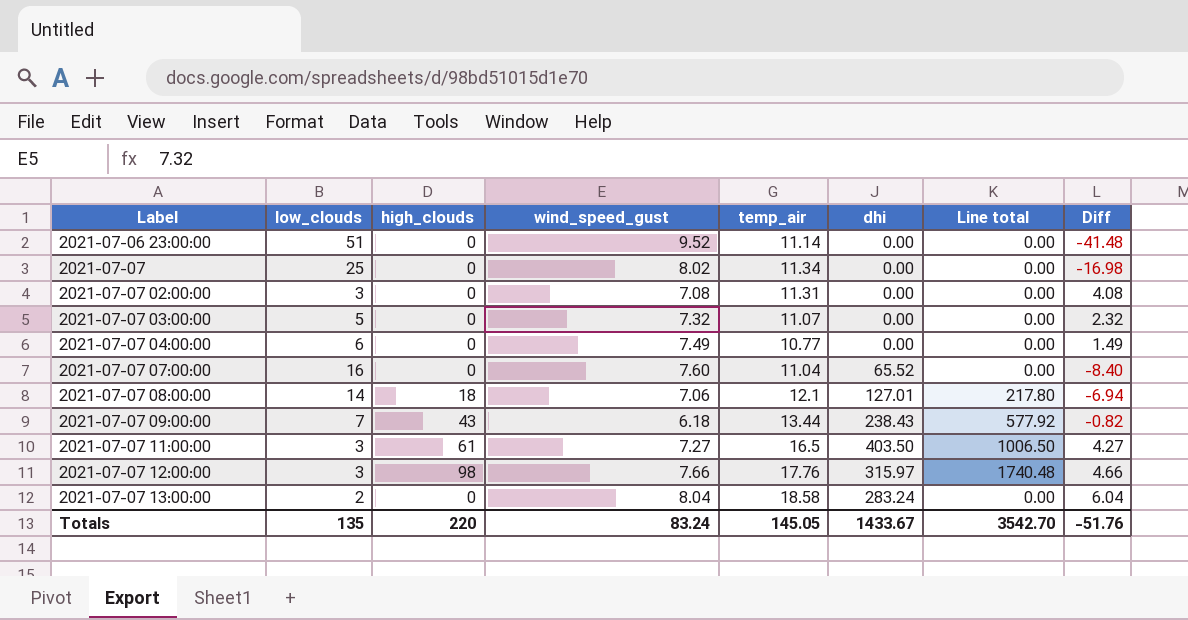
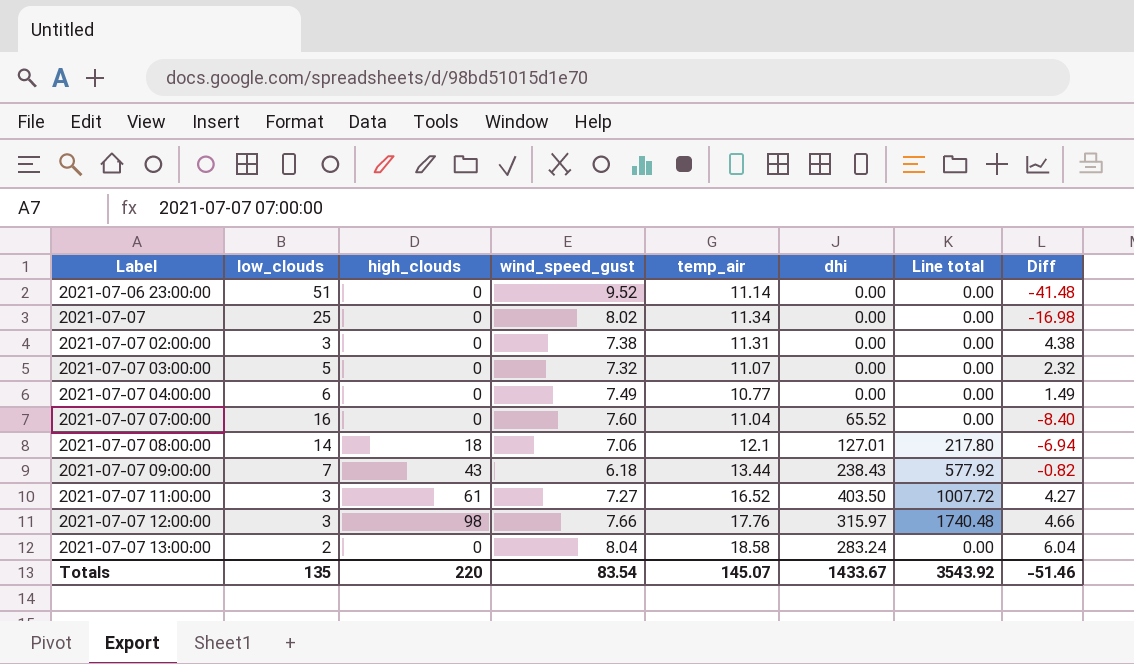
2021-07-07 02:00:00 | wind_speed_gust: 7.08 -> 7.38
2021-07-07 02:00:00 | Diff: 4.08 -> 4.38
2021-07-07 11:00:00 | temp_air: 16.5 -> 16.52
2021-07-07 11:00:00 | Line total: 1006.50 -> 1007.72
Totals | wind_speed_gust: 83.24 -> 83.54
Totals | temp_air: 145.05 -> 145.07
Totals | Line total: 3542.70 -> 3543.92
Totals | Diff: -51.76 -> -51.46

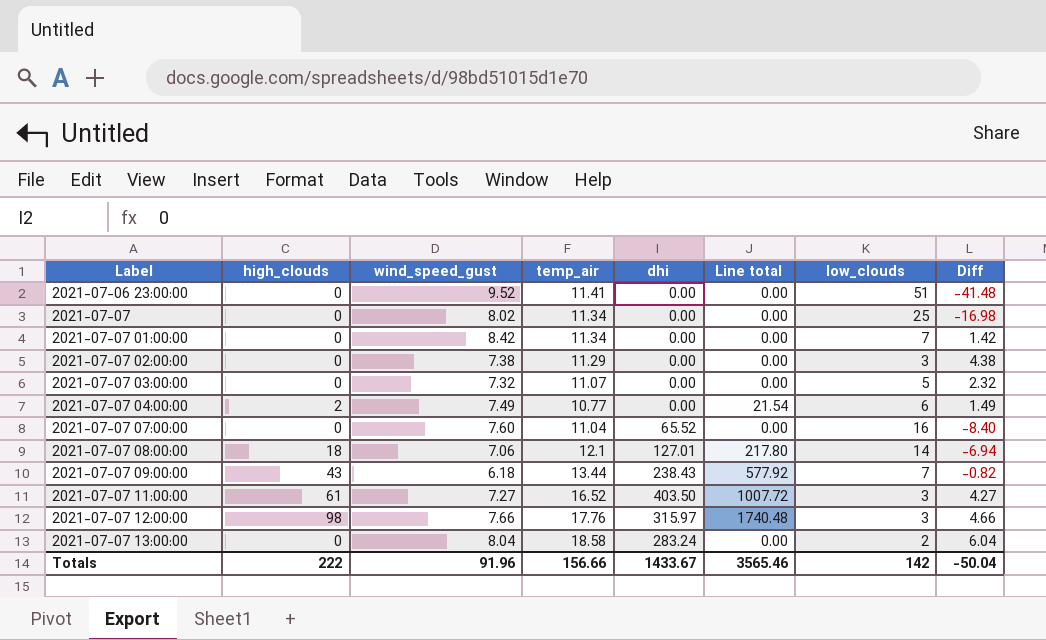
column low_clouds | position: 2 -> 7
2021-07-06 23:00:00 | temp_air: 11.14 -> 11.41
row 2021-07-07 01:00:00: none -> 0 | 8.42 | 11.34 | 0.00 | 0.00 | 7 | 1.42
2021-07-07 02:00:00 | temp_air: 11.31 -> 11.29
2021-07-07 04:00:00 | high_clouds: 0 -> 2
2021-07-07 04:00:00 | Line total: 0.00 -> 21.54
Totals | high_clouds: 220 -> 222
Totals | wind_speed_gust: 83.54 -> 91.96
Totals | temp_air: 145.07 -> 156.66
Totals | Line total: 3543.92 -> 3565.46
Totals | low_clouds: 135 -> 142
Totals | Diff: -51.46 -> -50.04

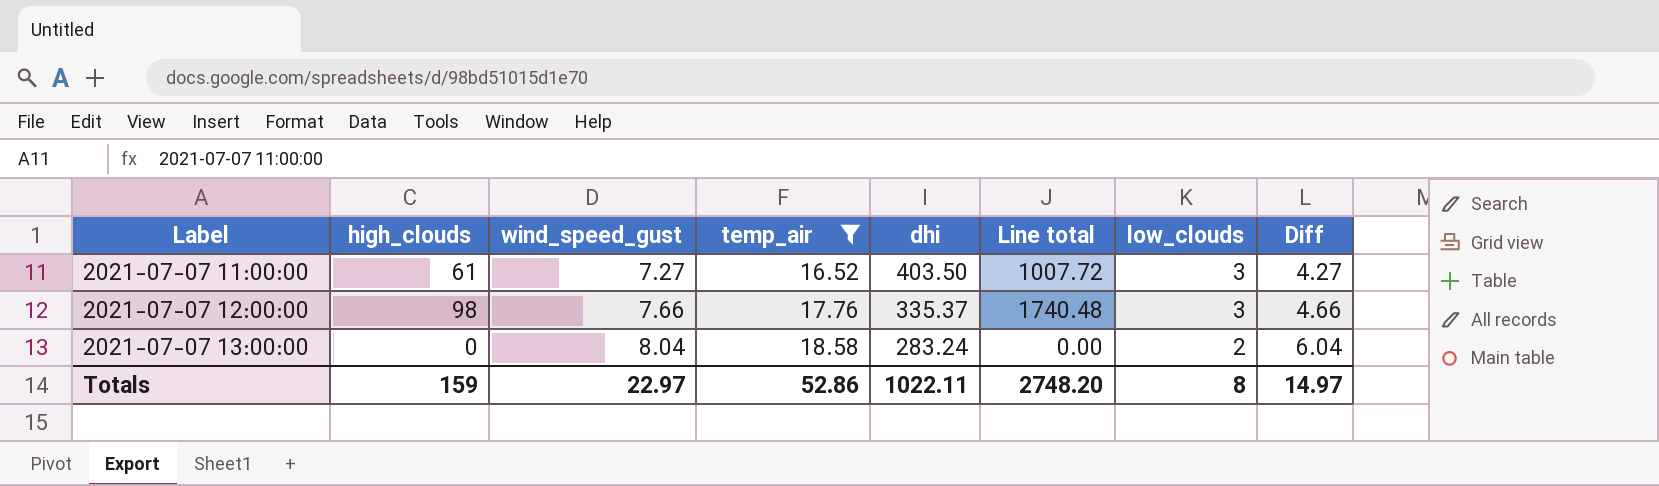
filter: none -> temp_air >= 16.52
2021-07-07 12:00:00 | dhi: 315.97 -> 335.37
Totals | high_clouds: 222 -> 159
Totals | wind_speed_gust: 91.96 -> 22.97
Totals | temp_air: 156.66 -> 52.86
Totals | dhi: 1433.67 -> 1022.11
Totals | Line total: 3565.46 -> 2748.20
Totals | low_clouds: 142 -> 8
Totals | Diff: -50.04 -> 14.97

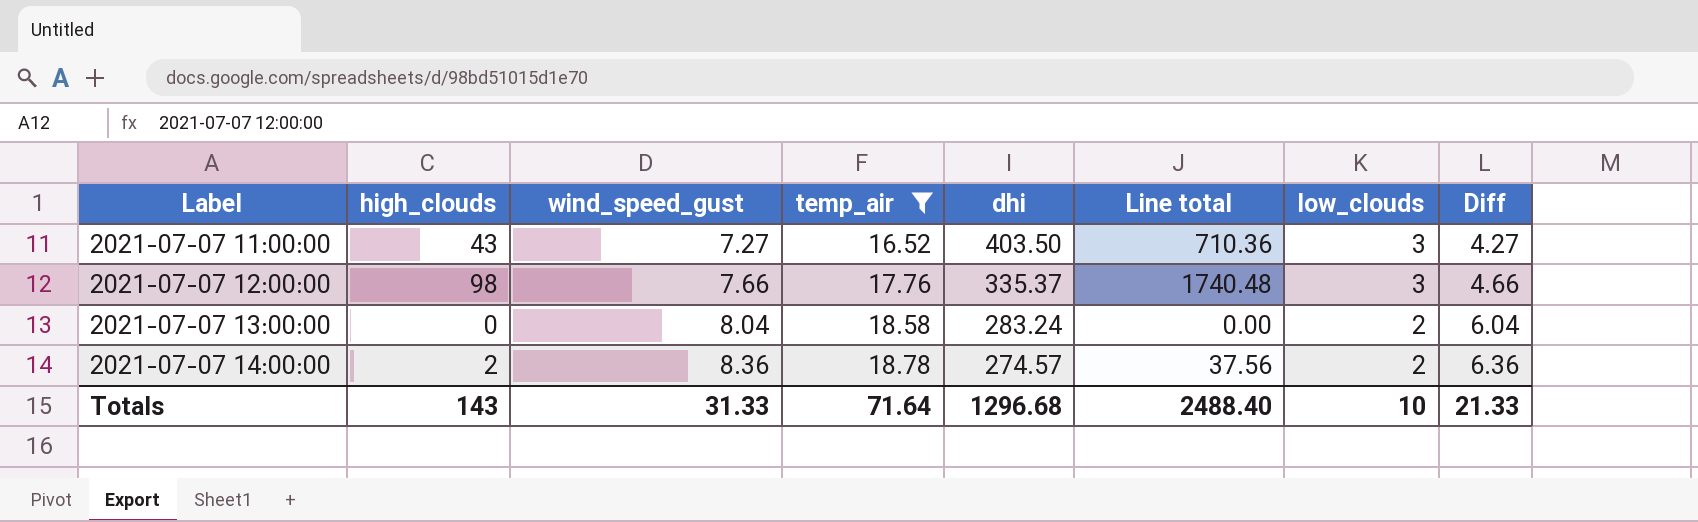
2021-07-07 11:00:00 | high_clouds: 61 -> 43
2021-07-07 11:00:00 | Line total: 1007.72 -> 710.36
row 2021-07-07 14:00:00: none -> 2 | 8.36 | 18.78 | 274.57 | 37.56 | 2 | 6.36
Totals | high_clouds: 159 -> 143
Totals | wind_speed_gust: 22.97 -> 31.33
Totals | temp_air: 52.86 -> 71.64
Totals | dhi: 1022.11 -> 1296.68
Totals | Line total: 2748.20 -> 2488.40
Totals | low_clouds: 8 -> 10
Totals | Diff: 14.97 -> 21.33

